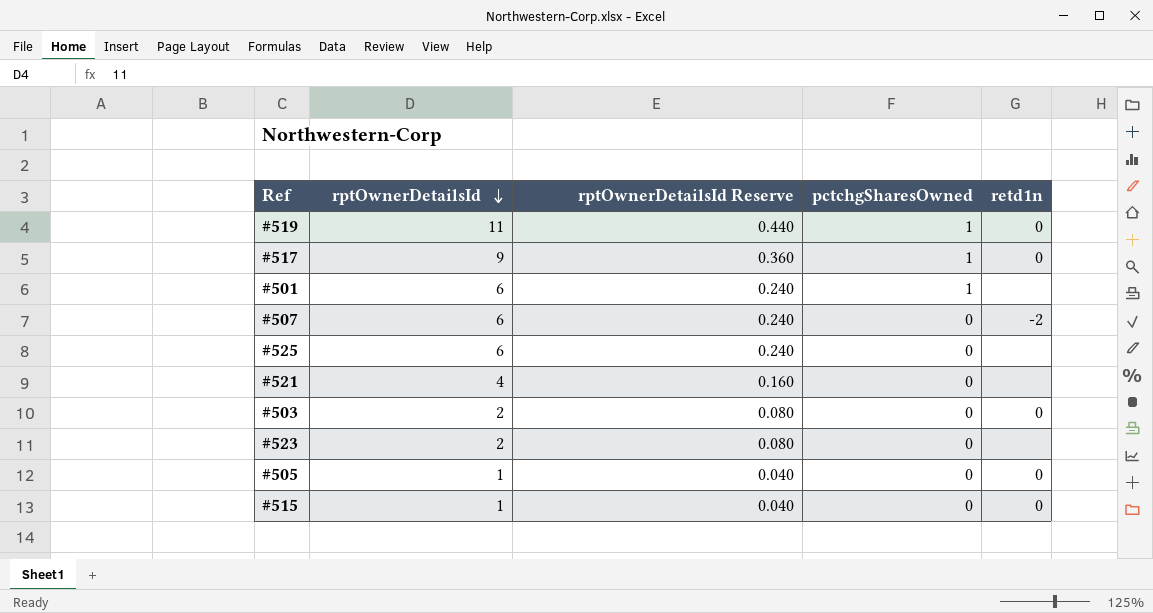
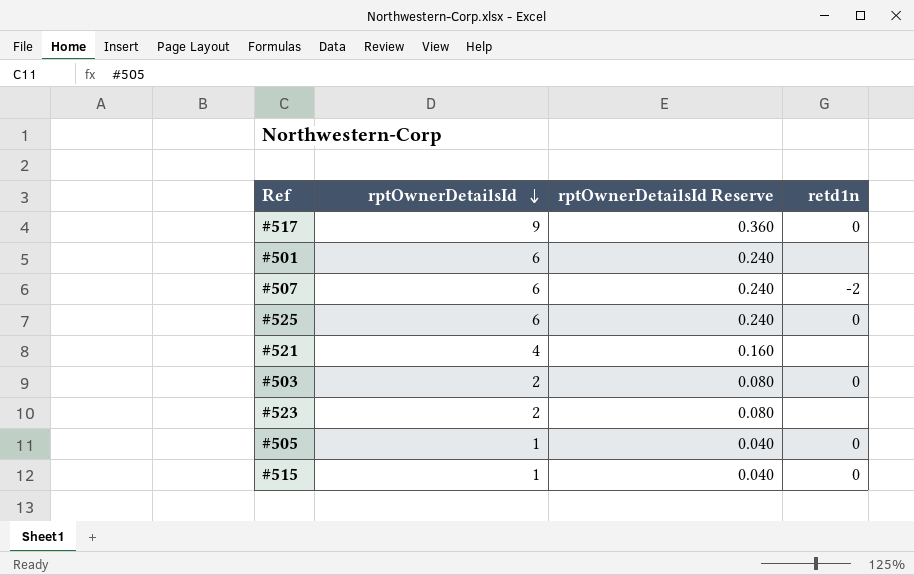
column pctchgSharesOwned | position: 4 -> none
row #519: 11 | 0.440 | 1 | 0 -> none
#525 | retd1n: none -> 0

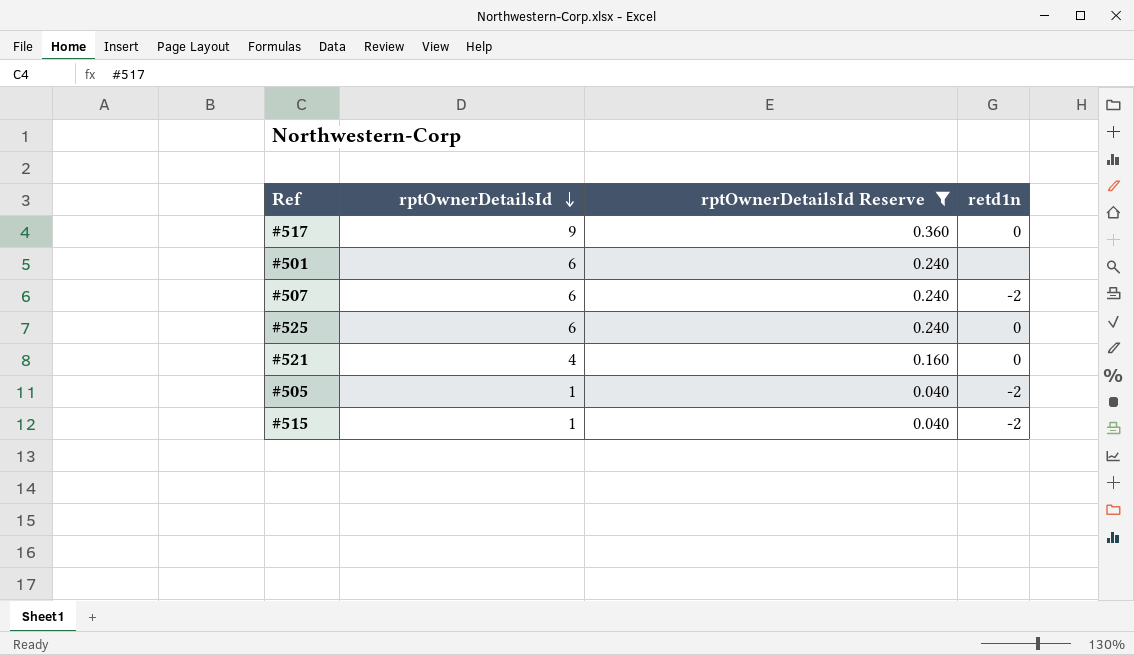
filter: none -> rptOwnerDetailsId Reserve != 0.080
#521 | retd1n: none -> 0
#505 | retd1n: 0 -> -2
#515 | retd1n: 0 -> -2

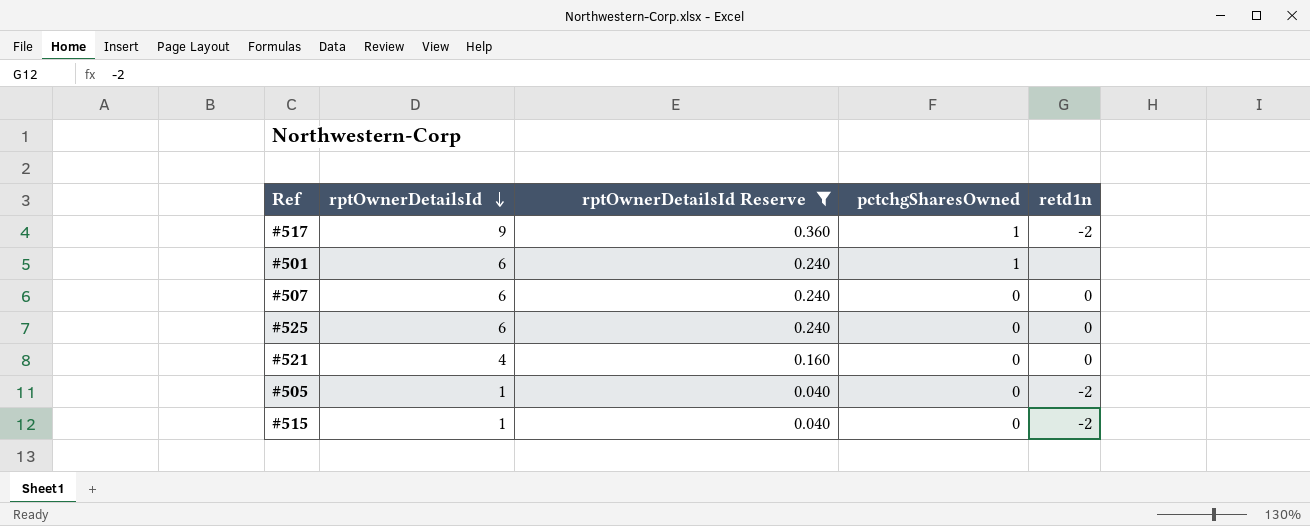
column pctchgSharesOwned | position: none -> 4
#517 | retd1n: 0 -> -2
#507 | retd1n: -2 -> 0

